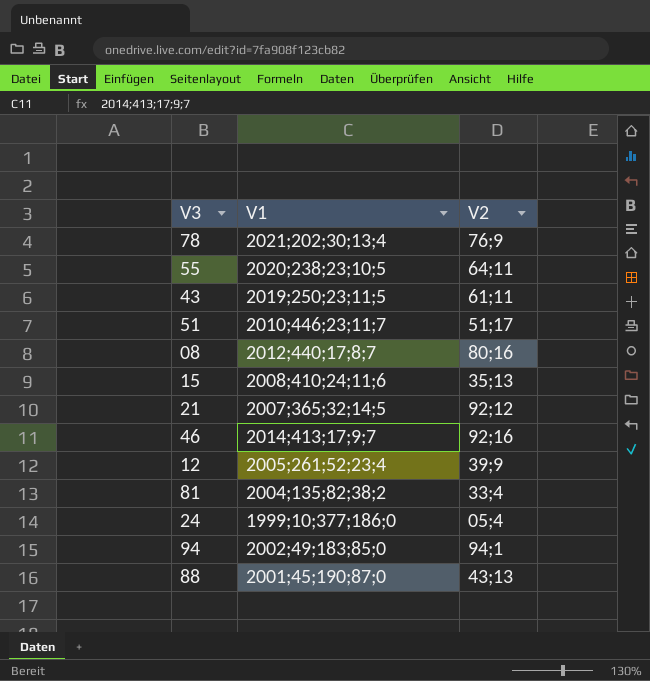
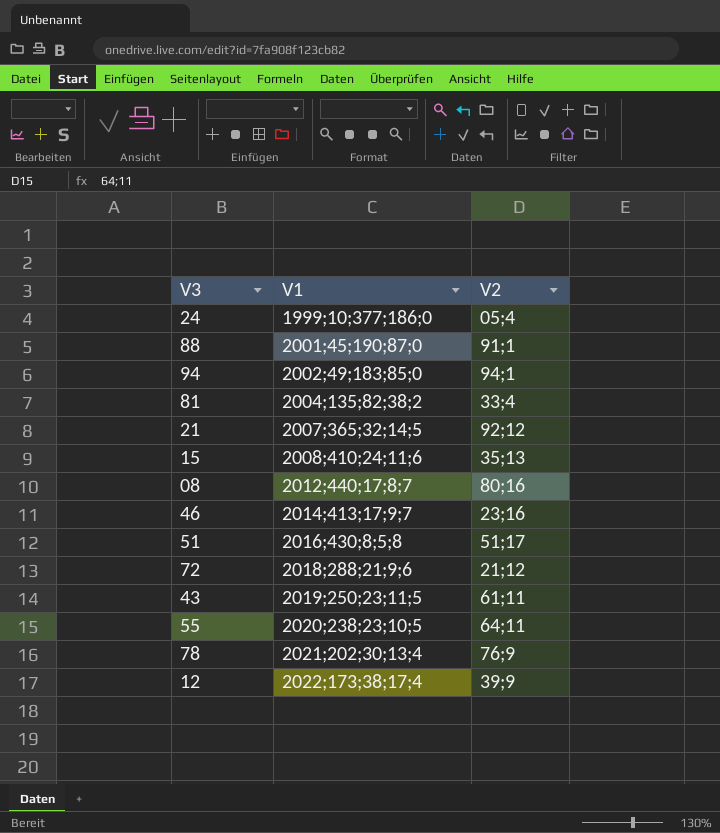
row order: none -> V1 ascending
88 | V2: 43;13 -> 91;1
46 | V2: 92;16 -> 23;16
51 | V1: 2010;446;23;11;7 -> 2016;430;8;5;8
row 72: none -> 2018;288;21;9;6 | 21;12
12 | V1: 2005;261;52;23;4 -> 2022;173;38;17;4

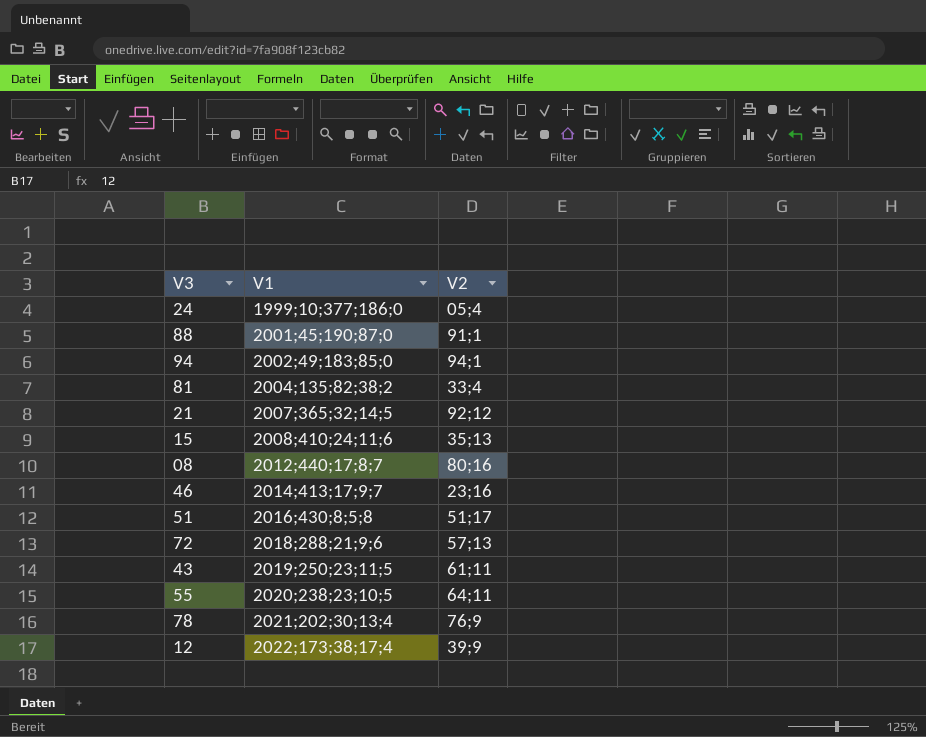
72 | V2: 21;12 -> 57;13

